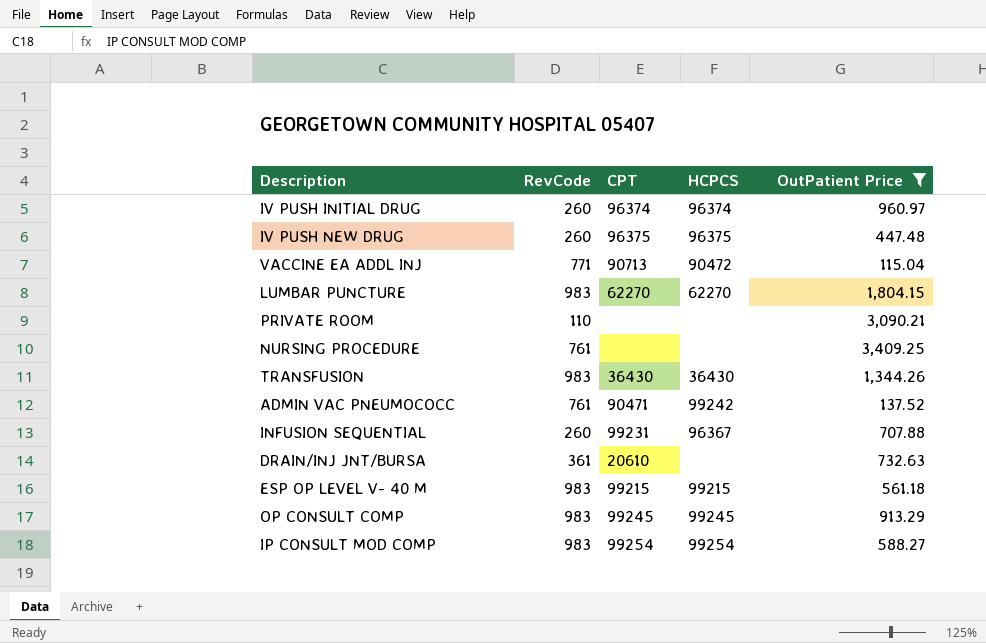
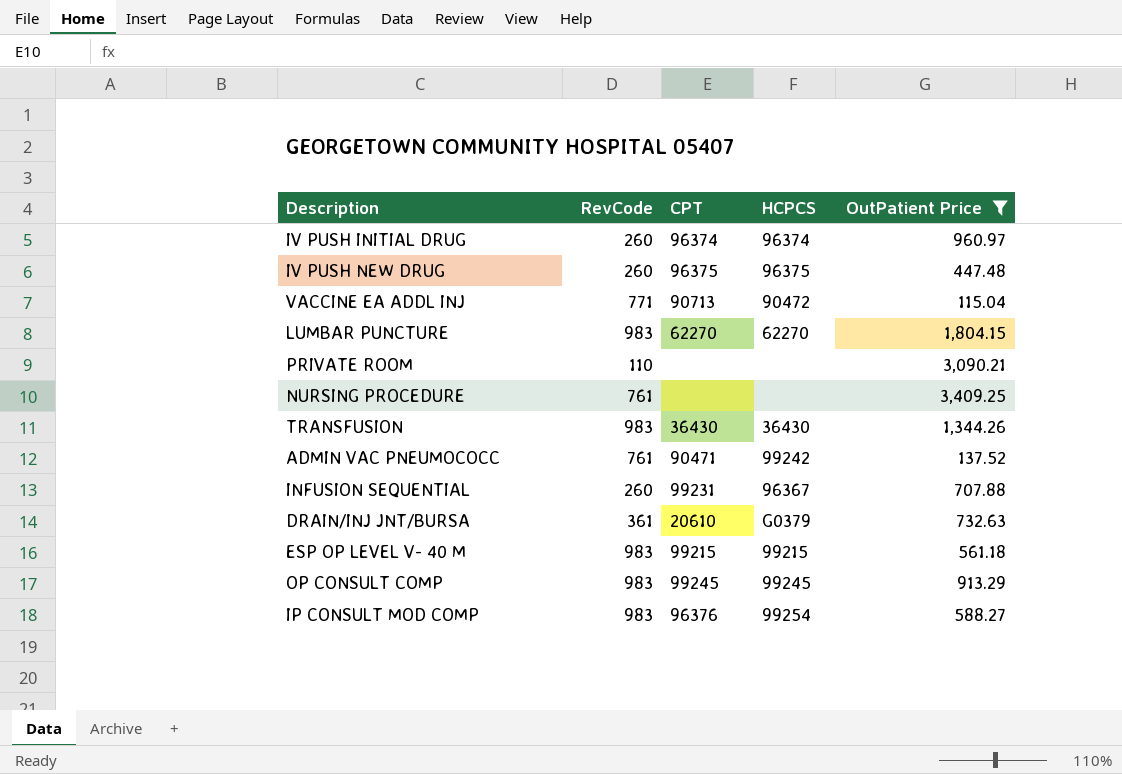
DRAIN/INJ JNT/BURSA | HCPCS: none -> G0379
IP CONSULT MOD COMP | CPT: 99254 -> 96376

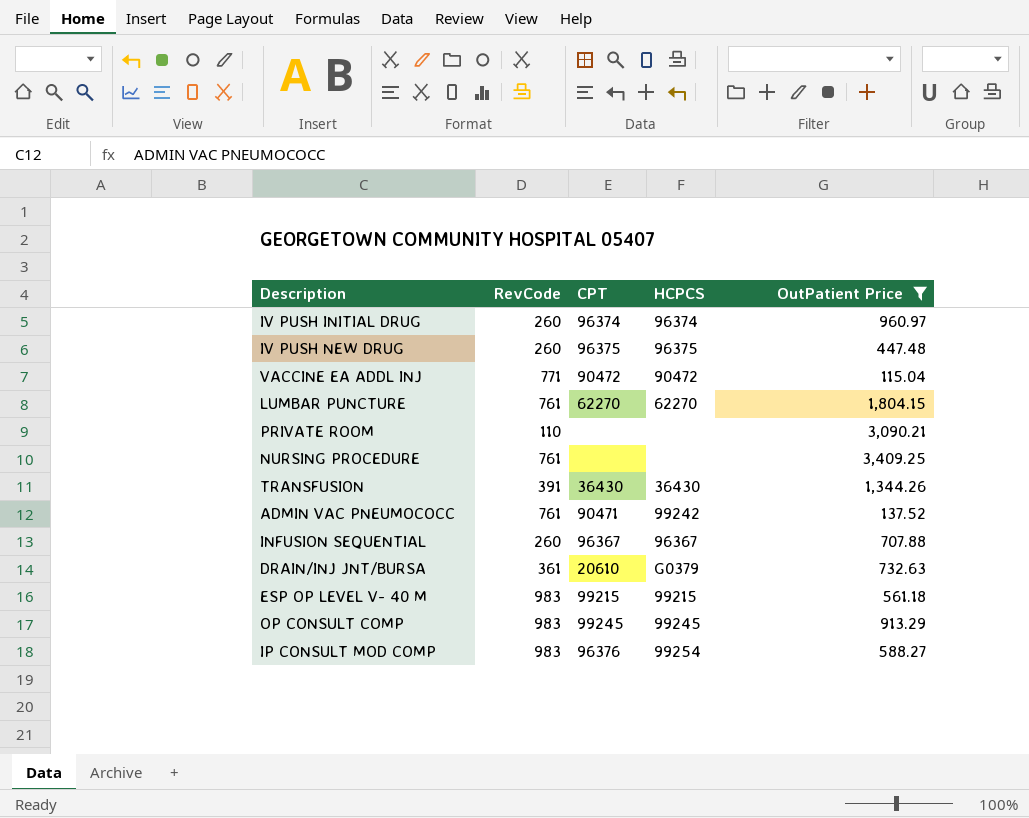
VACCINE EA ADDL INJ | CPT: 90713 -> 90472
LUMBAR PUNCTURE | RevCode: 983 -> 761
TRANSFUSION | RevCode: 983 -> 391
INFUSION SEQUENTIAL | CPT: 99231 -> 96367

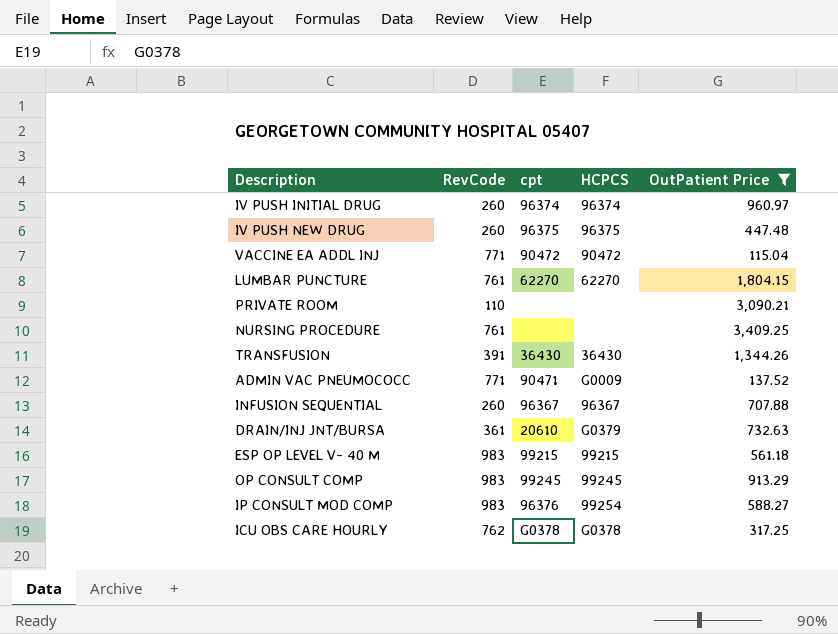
column name: CPT -> cpt
ADMIN VAC PNEUMOCOCC | RevCode: 761 -> 771
ADMIN VAC PNEUMOCOCC | HCPCS: 99242 -> G0009
row ICU OBS CARE HOURLY: none -> 762 | G0378 | G0378 | 317.25

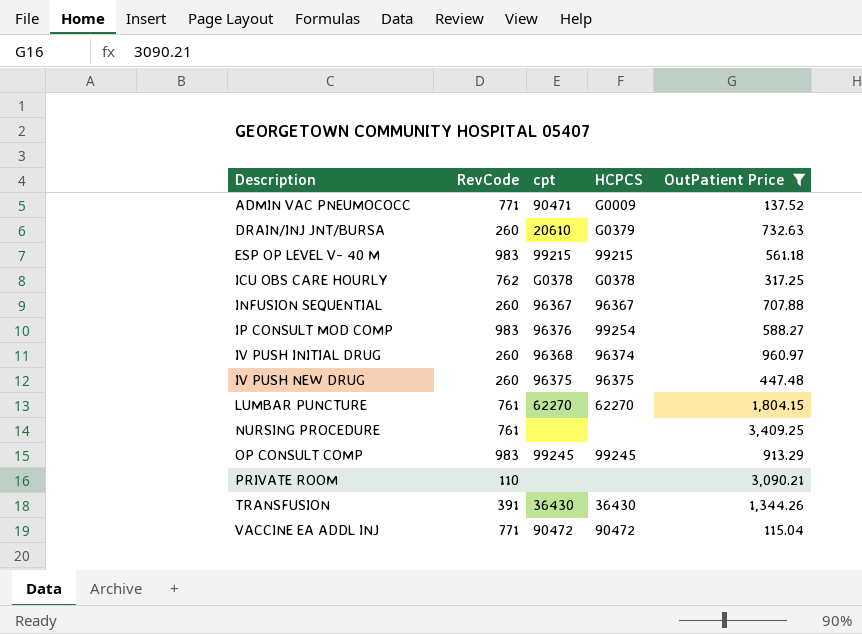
row order: none -> Description ascending
DRAIN/INJ JNT/BURSA | RevCode: 361 -> 260
IV PUSH INITIAL DRUG | cpt: 96374 -> 96368

